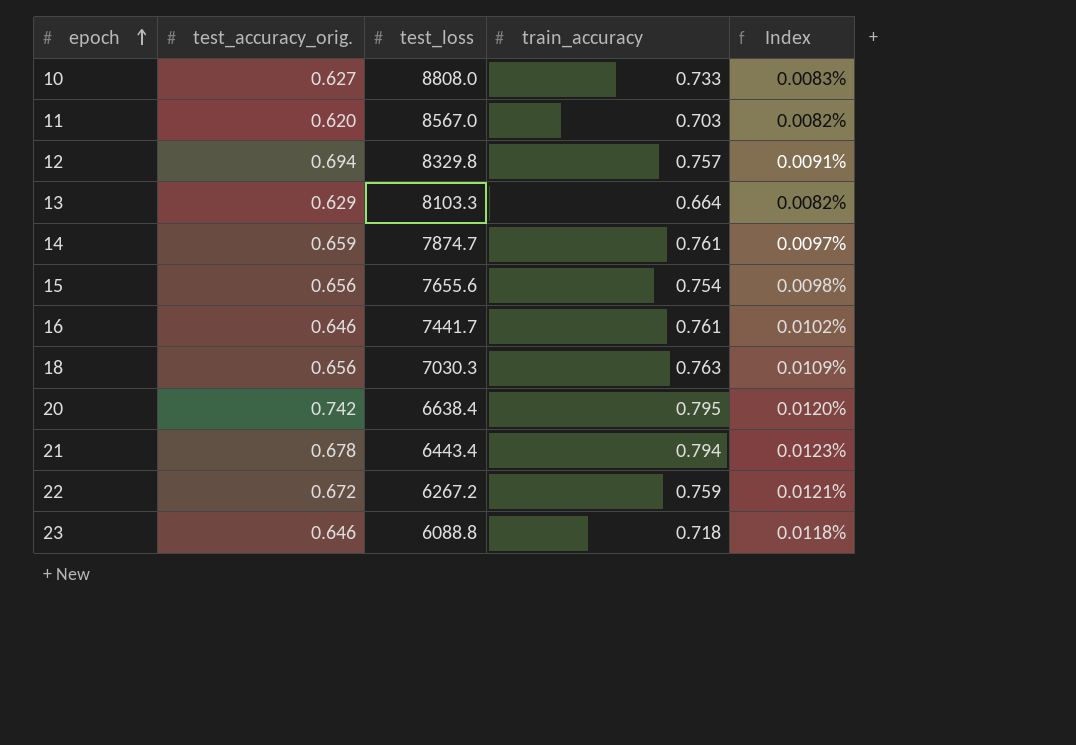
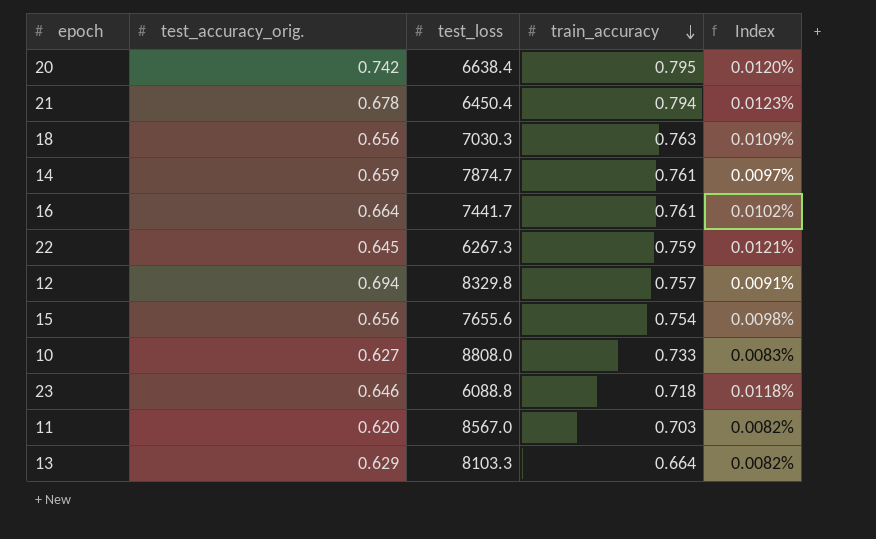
row order: epoch ascending -> train_accuracy descending
21 | test_loss: 6443.4 -> 6450.4
16 | test_accuracy_orig.: 0.646 -> 0.664
22 | test_accuracy_orig.: 0.672 -> 0.645
22 | test_loss: 6267.2 -> 6267.3

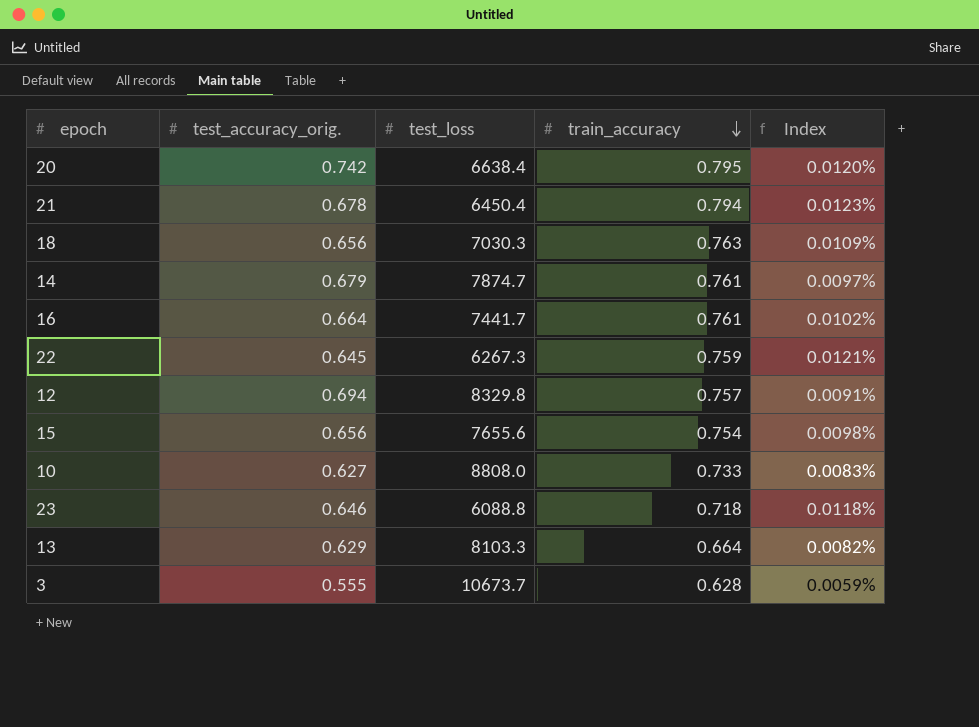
row 11: 0.620 | 8567.0 | 0.703 | 0.0082% -> none
14 | test_accuracy_orig.: 0.659 -> 0.679
row 3: none -> 0.555 | 10673.7 | 0.628 | 0.0059%

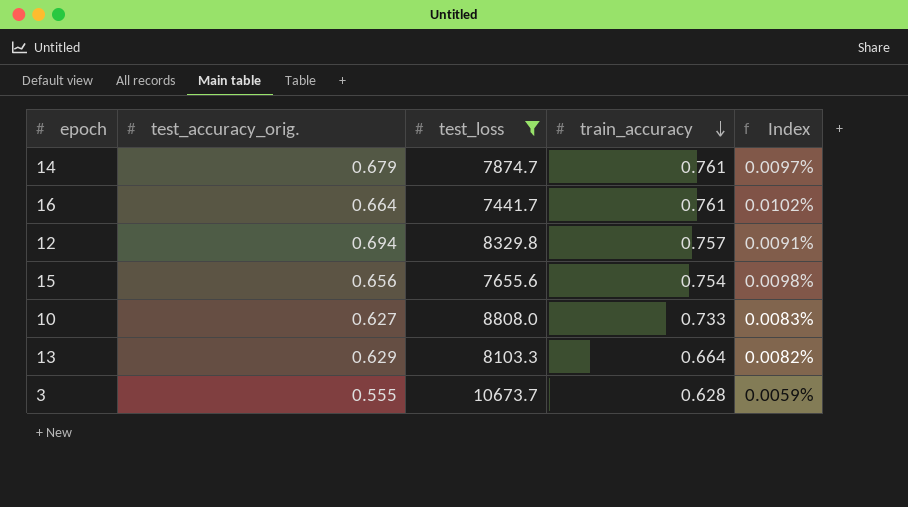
filter: none -> test_loss >= 7441.7

